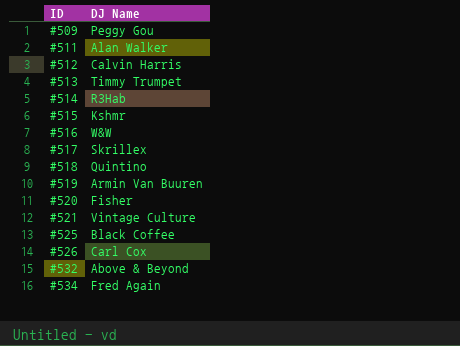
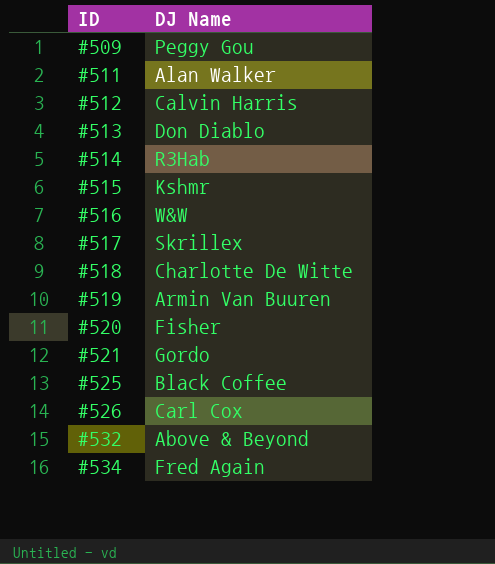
#513 | DJ Name: Timmy Trumpet -> Don Diablo
#518 | DJ Name: Quintino -> Charlotte De Witte
#521 | DJ Name: Vintage Culture -> Gordo

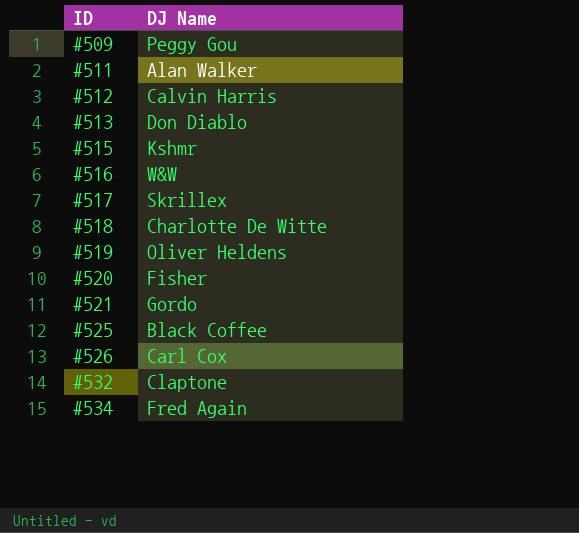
row #514: R3Hab -> none
#519 | DJ Name: Armin Van Buuren -> Oliver Heldens
#532 | DJ Name: Above & Beyond -> Claptone

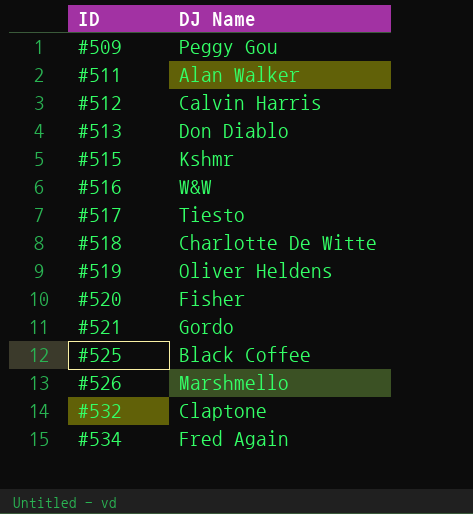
#517 | DJ Name: Skrillex -> Tiesto
#526 | DJ Name: Carl Cox -> Marshmello

